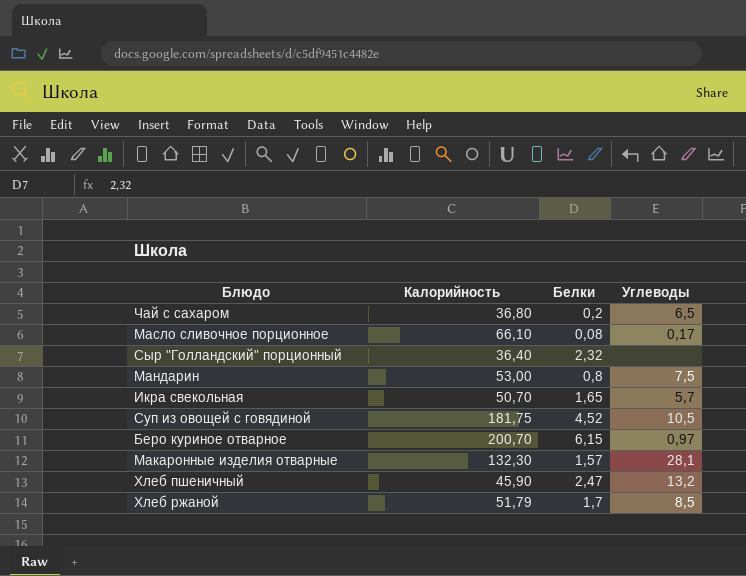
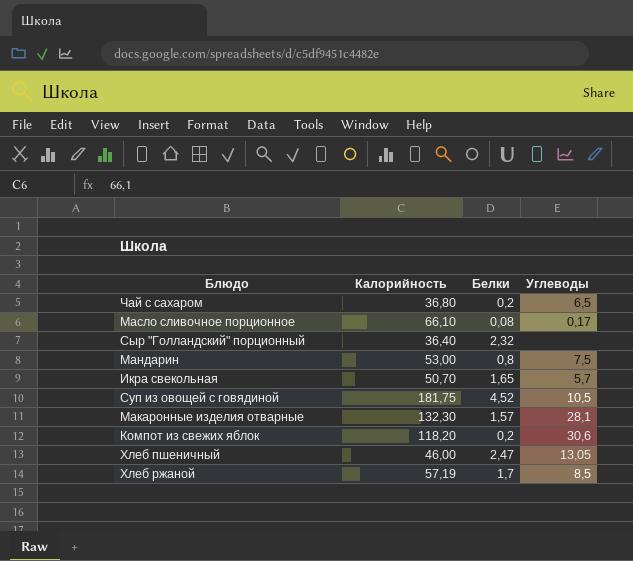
row Беро куриное отварное: 200,70 | 6,15 | 0,97 -> none
row Компот из свежих яблок: none -> 118,20 | 0,2 | 30,6
Хлеб пшеничный | Калорийность: 45,90 -> 46,00
Хлеб пшеничный | Углеводы: 13,2 -> 13,05
Хлеб ржаной | Калорийность: 51,79 -> 57,19

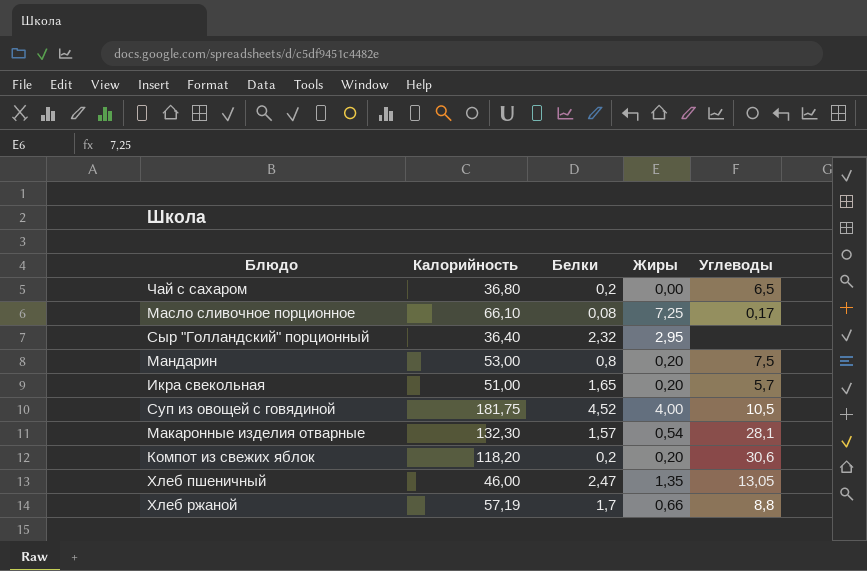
column Жиры | position: none -> 4
Икра свекольная | Калорийность: 50,70 -> 51,00
Хлеб ржаной | Углеводы: 8,5 -> 8,8

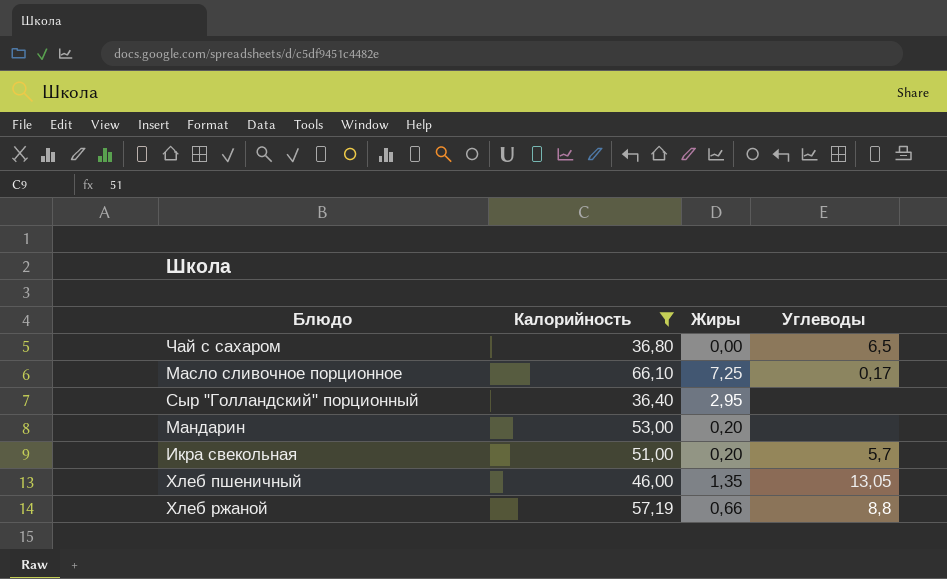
filter: none -> Калорийность <= 66,10
column Белки | position: 3 -> none
Мандарин | Углеводы: 7,5 -> none

